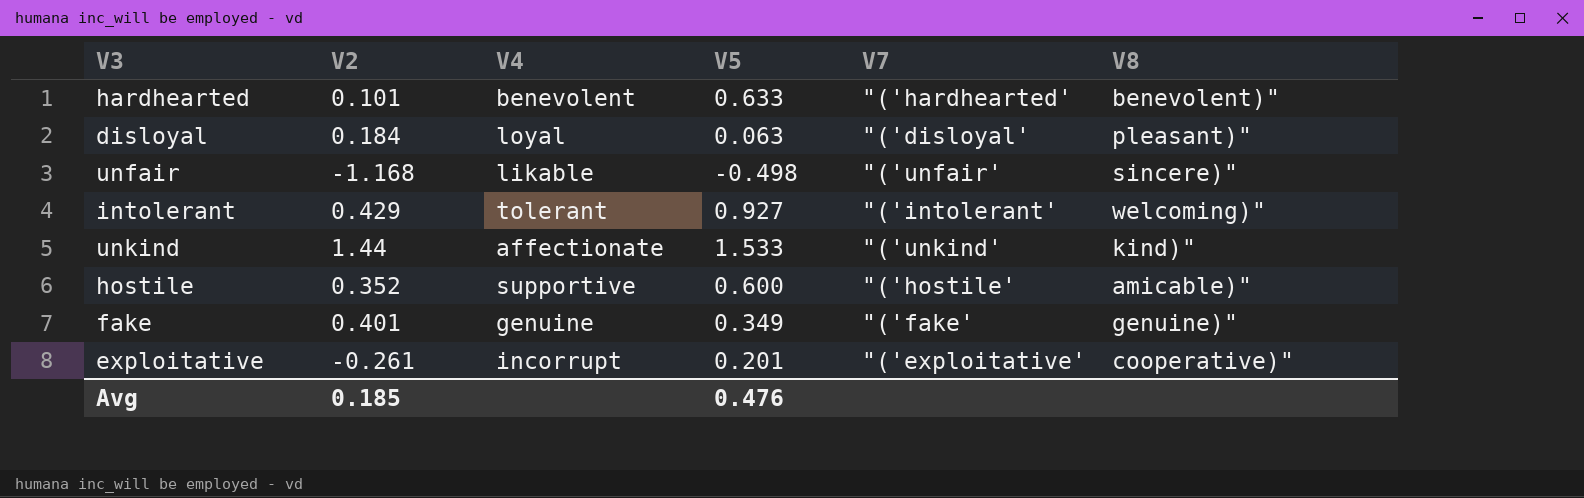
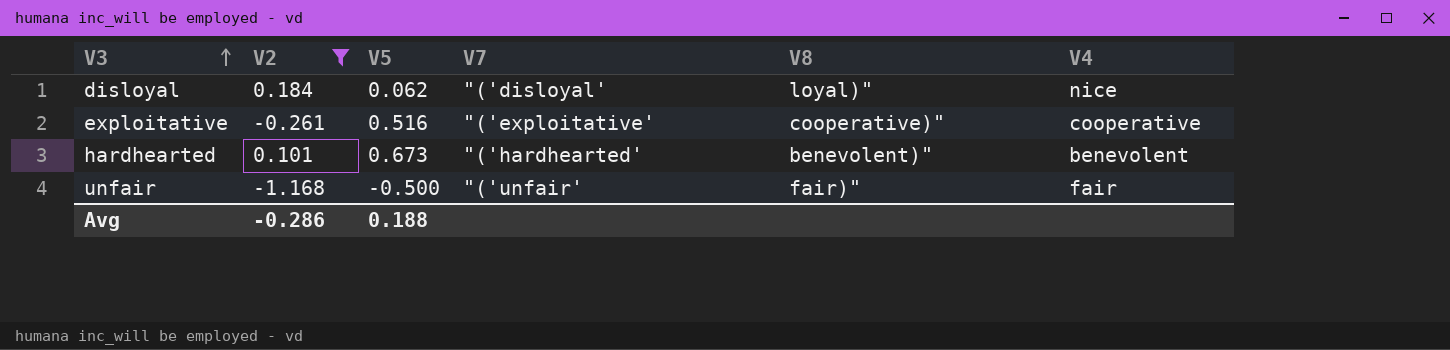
filter: none -> V2 <= 0.184
row order: none -> V3 ascending
column V4 | position: 3 -> 6
disloyal | V5: 0.063 -> 0.062
disloyal | V8: pleasant)" -> loyal)"
disloyal | V4: loyal -> nice
exploitative | V5: 0.201 -> 0.516
exploitative | V4: incorrupt -> cooperative
hardhearted | V5: 0.633 -> 0.673
unfair | V5: -0.498 -> -0.500
unfair | V8: sincere)" -> fair)"
unfair | V4: likable -> fair
Avg | V2: 0.185 -> -0.286
Avg | V5: 0.476 -> 0.188

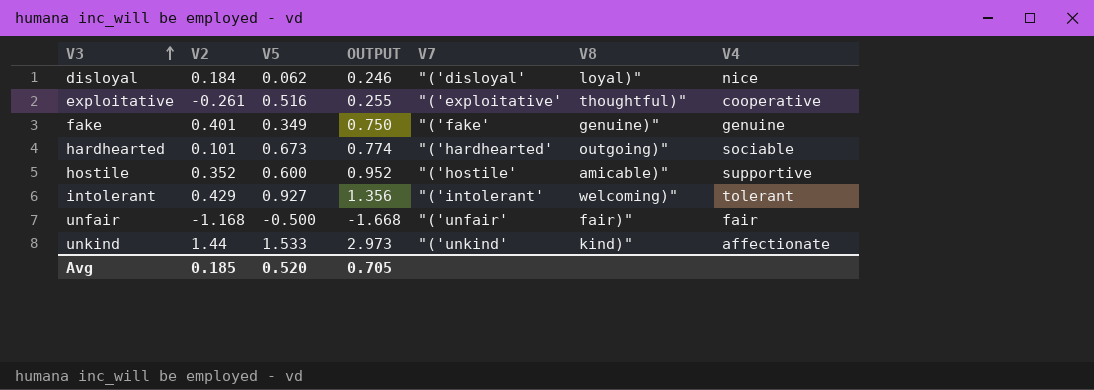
filter: V2 <= 0.184 -> none
column OUTPUT | formula: none -> [V2] + [V5]
exploitative | V8: cooperative)" -> thoughtful)"
hardhearted | V8: benevolent)" -> outgoing)"
hardhearted | V4: benevolent -> sociable
Avg | V2: -0.286 -> 0.185
Avg | V5: 0.188 -> 0.520

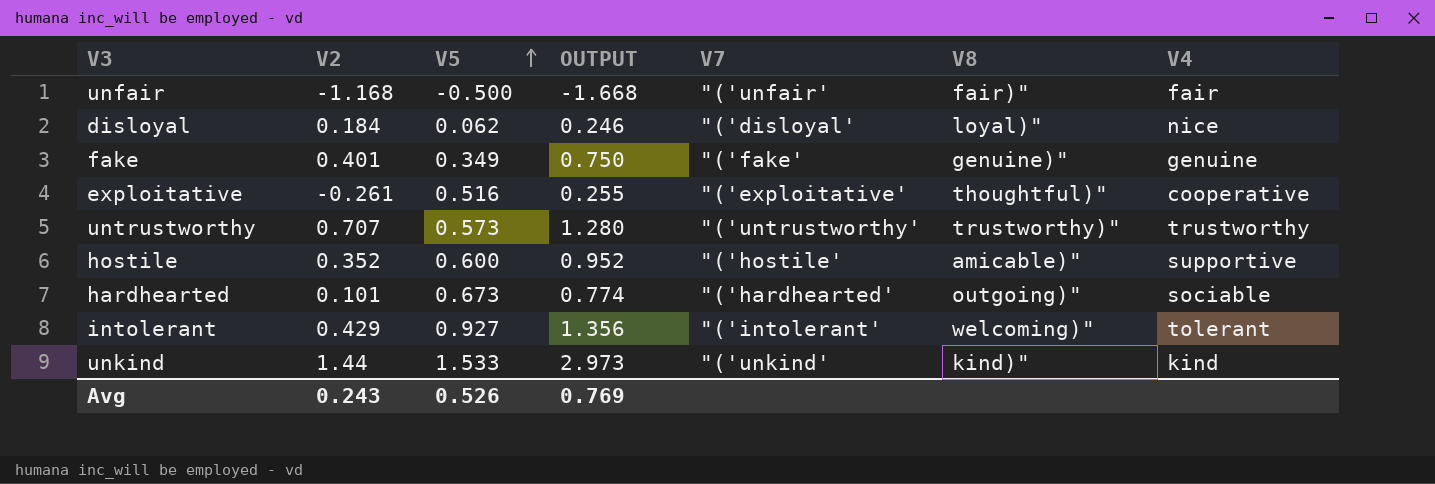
row order: V3 ascending -> V5 ascending
row untrustworthy: none -> 0.707 | 0.573 | 1.280 | "('untrustworthy' | trustworthy)" | trustworthy
unkind | V4: affectionate -> kind
Avg | V2: 0.185 -> 0.243
Avg | V5: 0.520 -> 0.526
Avg | OUTPUT: 0.705 -> 0.769

